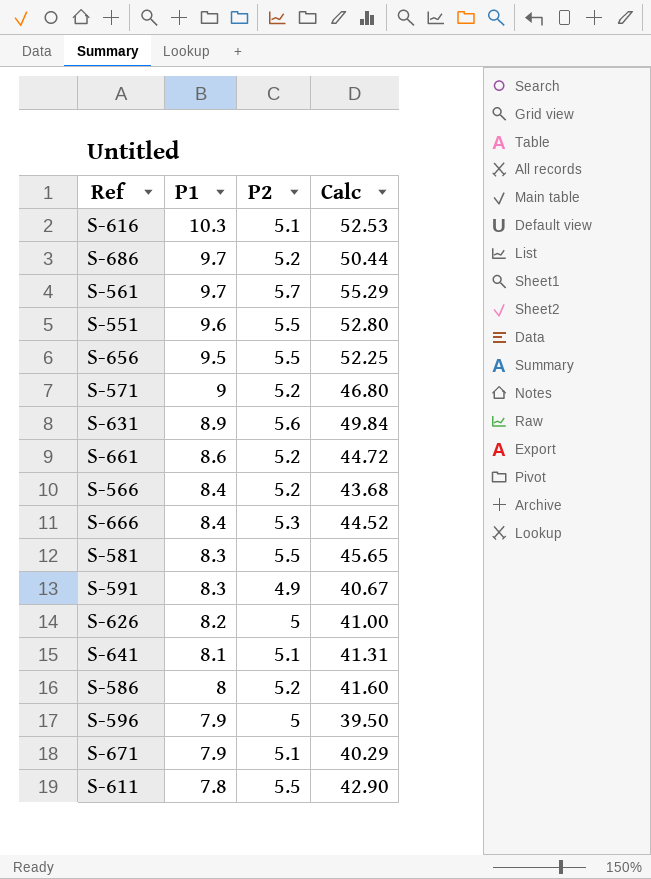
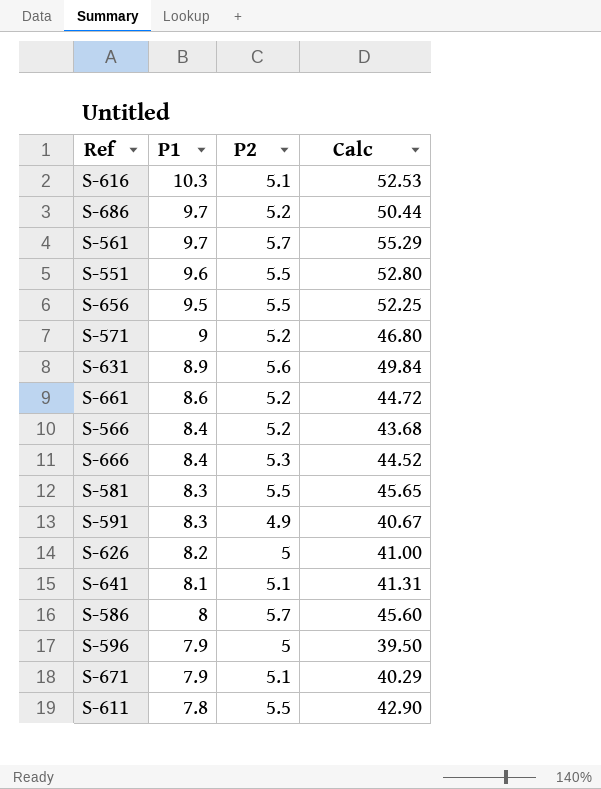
S-586 | P2: 5.2 -> 5.7
S-586 | Calc: 41.60 -> 45.60

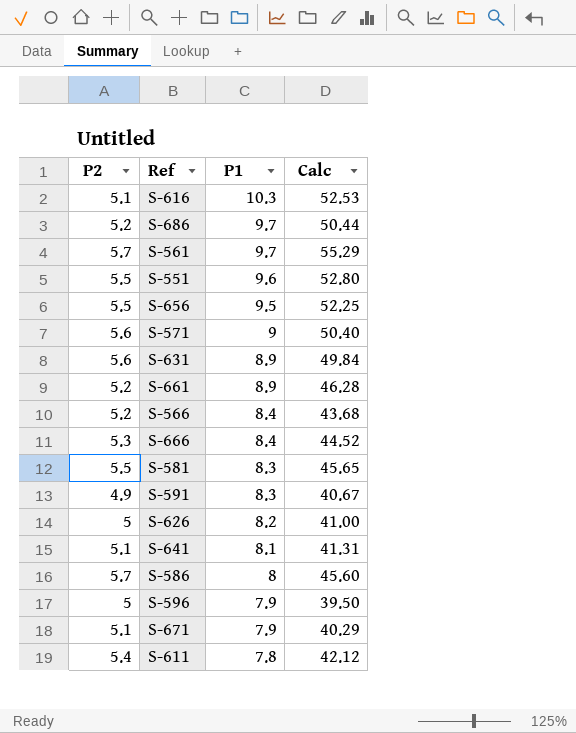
column P2 | position: 3 -> 1
S-571 | P2: 5.2 -> 5.6
S-571 | Calc: 46.80 -> 50.40
S-661 | P1: 8.6 -> 8.9
S-661 | Calc: 44.72 -> 46.28
S-611 | P2: 5.5 -> 5.4
S-611 | Calc: 42.90 -> 42.12

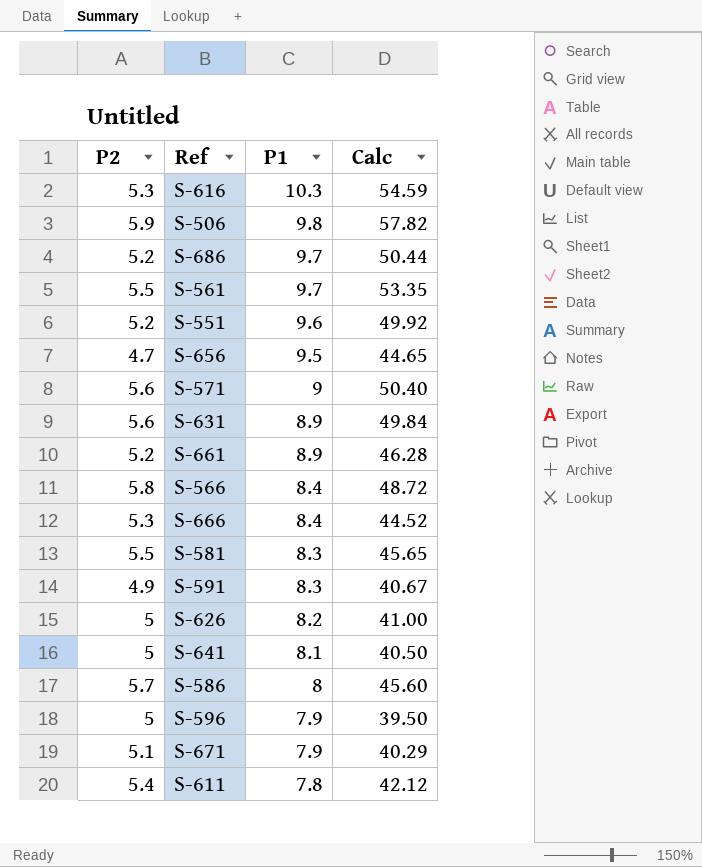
S-616 | P2: 5.1 -> 5.3
S-616 | Calc: 52.53 -> 54.59
row S-506: none -> 5.9 | 9.8 | 57.82
S-561 | P2: 5.7 -> 5.5
S-561 | Calc: 55.29 -> 53.35
S-551 | P2: 5.5 -> 5.2
S-551 | Calc: 52.80 -> 49.92
S-656 | P2: 5.5 -> 4.7
S-656 | Calc: 52.25 -> 44.65
S-566 | P2: 5.2 -> 5.8
S-566 | Calc: 43.68 -> 48.72
S-641 | P2: 5.1 -> 5
S-641 | Calc: 41.31 -> 40.50

